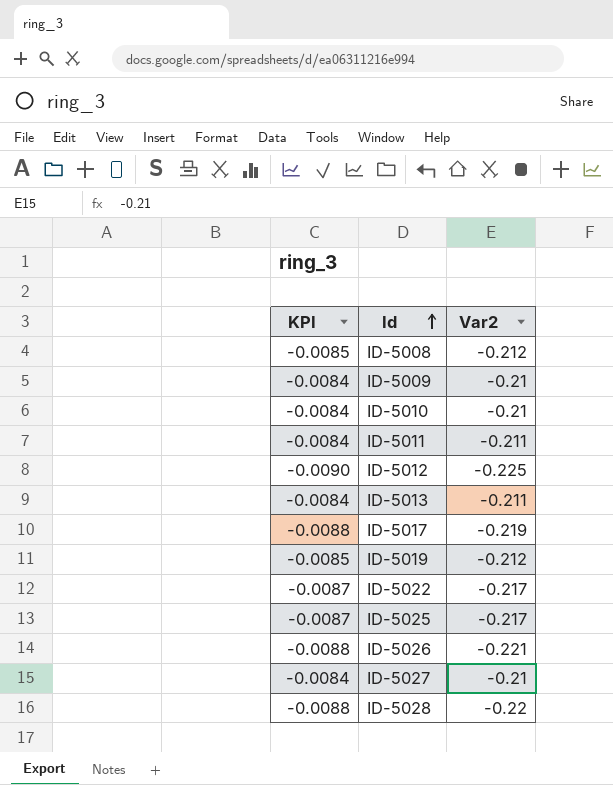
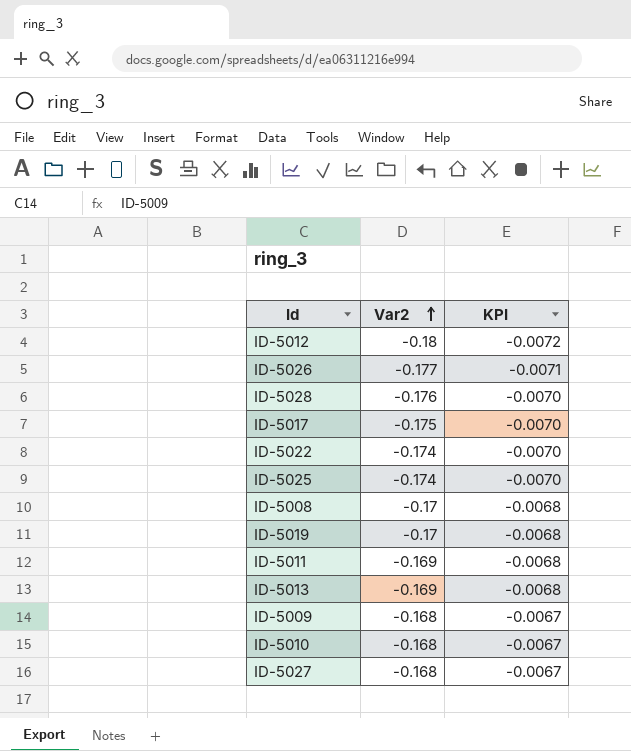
row order: Id ascending -> Var2 ascending
column KPI | position: 1 -> 3
ID-5012 | Var2: -0.225 -> -0.18
ID-5012 | KPI: -0.0090 -> -0.0072
ID-5026 | Var2: -0.221 -> -0.177
ID-5026 | KPI: -0.0088 -> -0.0071
ID-5028 | Var2: -0.22 -> -0.176
ID-5028 | KPI: -0.0088 -> -0.0070
ID-5017 | Var2: -0.219 -> -0.175
ID-5017 | KPI: -0.0088 -> -0.0070
ID-5022 | Var2: -0.217 -> -0.174
ID-5022 | KPI: -0.0087 -> -0.0070
ID-5025 | Var2: -0.217 -> -0.174
ID-5025 | KPI: -0.0087 -> -0.0070
ID-5008 | Var2: -0.212 -> -0.17
ID-5008 | KPI: -0.0085 -> -0.0068
ID-5019 | Var2: -0.212 -> -0.17
ID-5019 | KPI: -0.0085 -> -0.0068
ID-5011 | Var2: -0.211 -> -0.169
ID-5011 | KPI: -0.0084 -> -0.0068
ID-5013 | Var2: -0.211 -> -0.169
ID-5013 | KPI: -0.0084 -> -0.0068
ID-5009 | Var2: -0.21 -> -0.168
ID-5009 | KPI: -0.0084 -> -0.0067
ID-5010 | Var2: -0.21 -> -0.168
ID-5010 | KPI: -0.0084 -> -0.0067
ID-5027 | Var2: -0.21 -> -0.168
ID-5027 | KPI: -0.0084 -> -0.0067

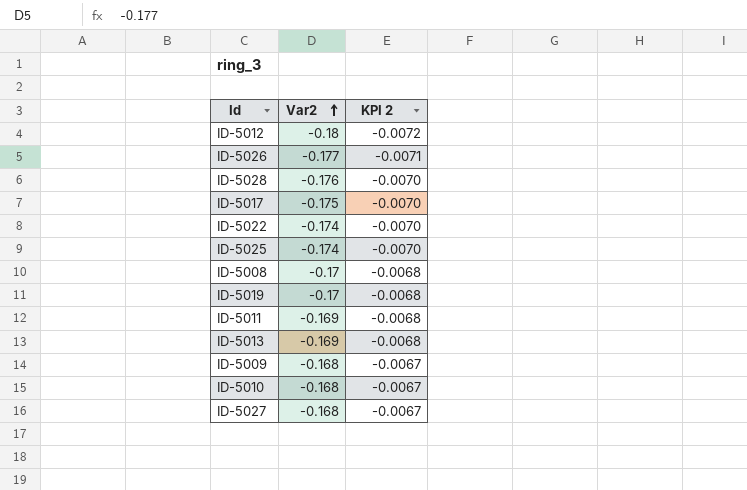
column name: KPI -> KPI 2

